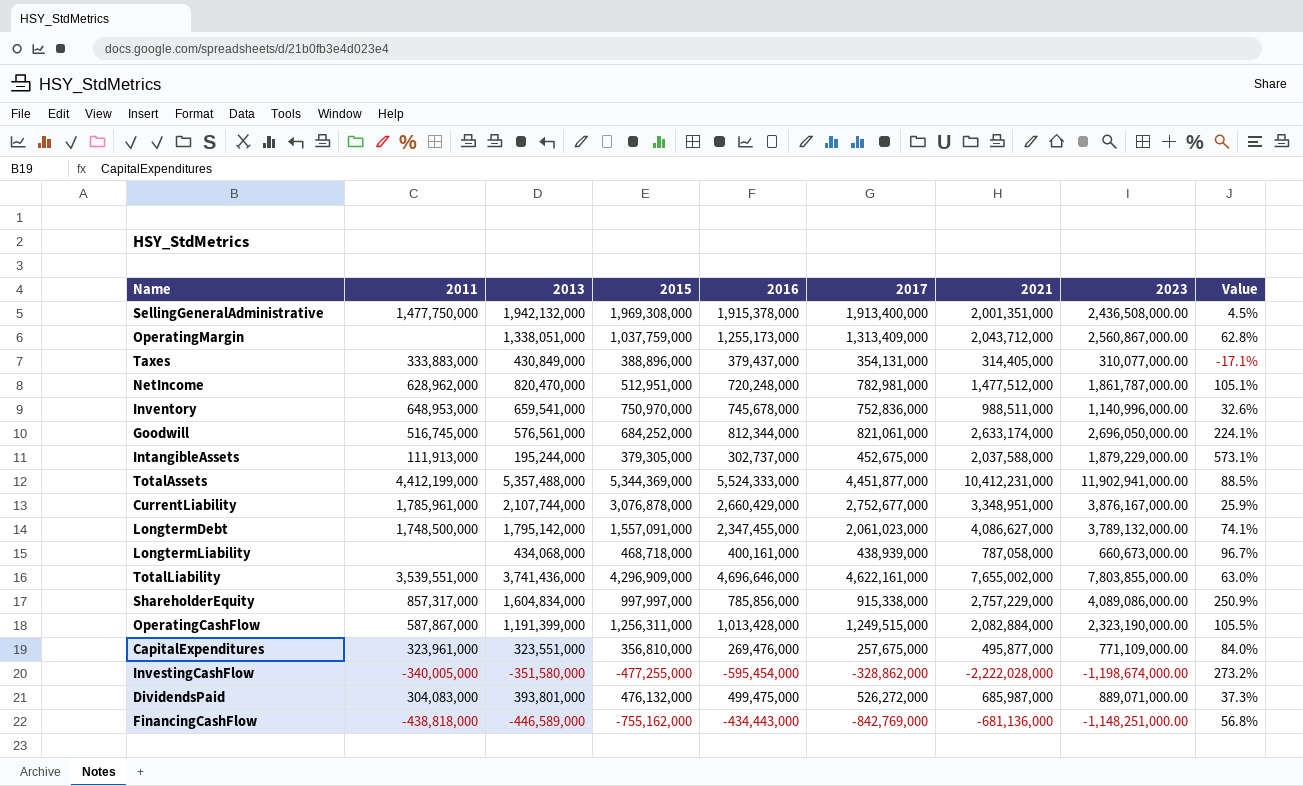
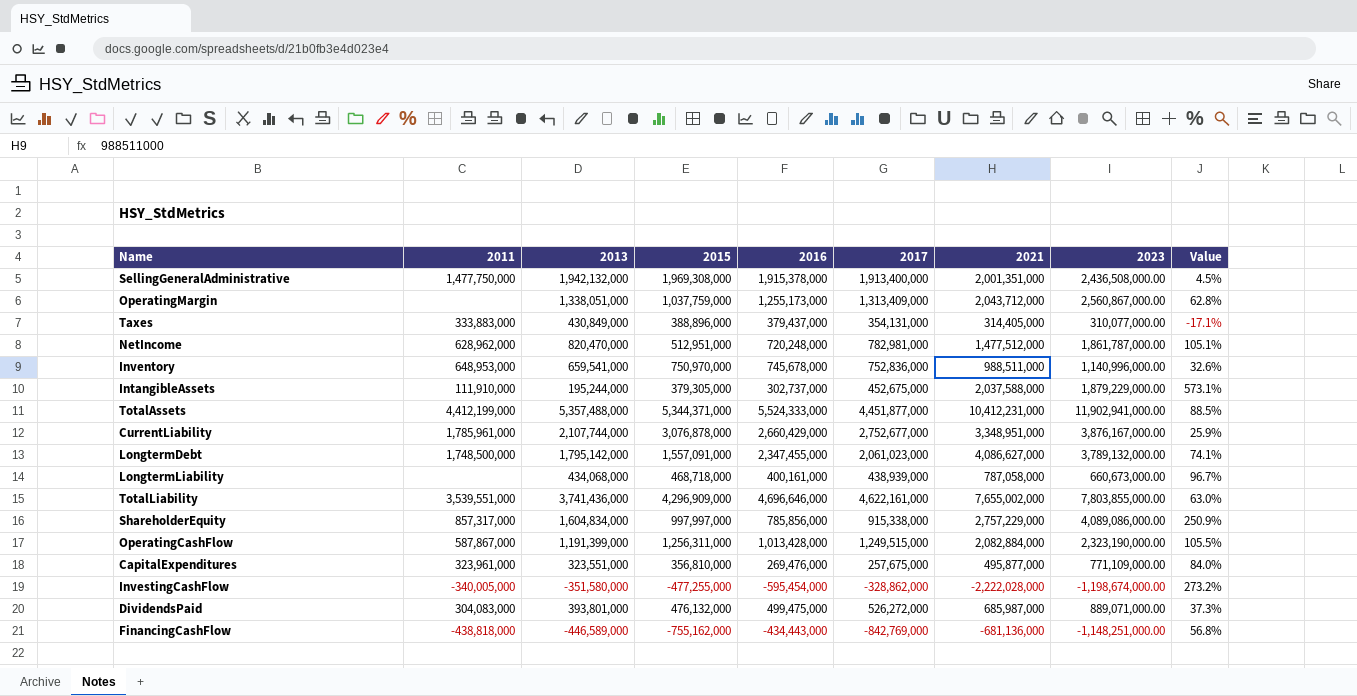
row Goodwill: 516,745,000 | 576,561,000 | 684,252,000 | 812,344,000 | 821,061,000 | 2,633,174,000 | 2,696,050,000.00 | 224.1% -> none
IntangibleAssets | 2011: 111,913,000 -> 111,910,000
TotalAssets | 2015: 5,344,369,000 -> 5,344,371,000

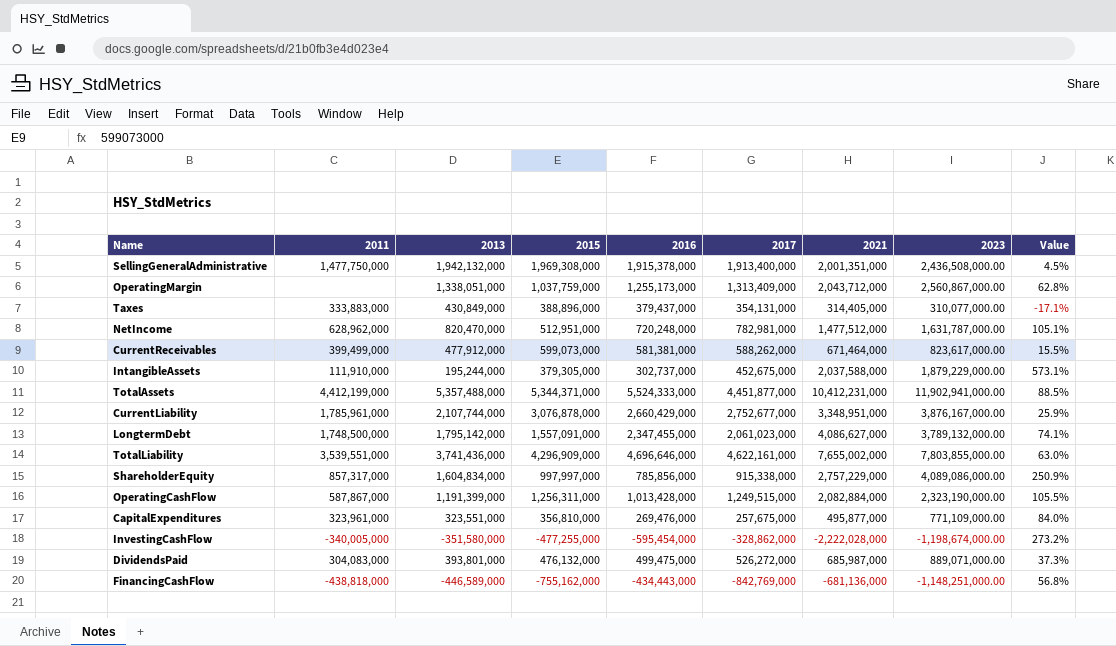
row Inventory: 648,953,000 | 659,541,000 | 750,970,000 | 745,678,000 | 752,836,000 | 988,511,000 | 1,140,996,000.00 | 32.6% -> none
row LongtermLiability: none | 434,068,000 | 468,718,000 | 400,161,000 | 438,939,000 | 787,058,000 | 660,673,000.00 | 96.7% -> none
NetIncome | 2023: 1,861,787,000.00 -> 1,631,787,000.00
row CurrentReceivables: none -> 399,499,000 | 477,912,000 | 599,073,000 | 581,381,000 | 588,262,000 | 671,464,000 | 823,617,000.00 | 15.5%

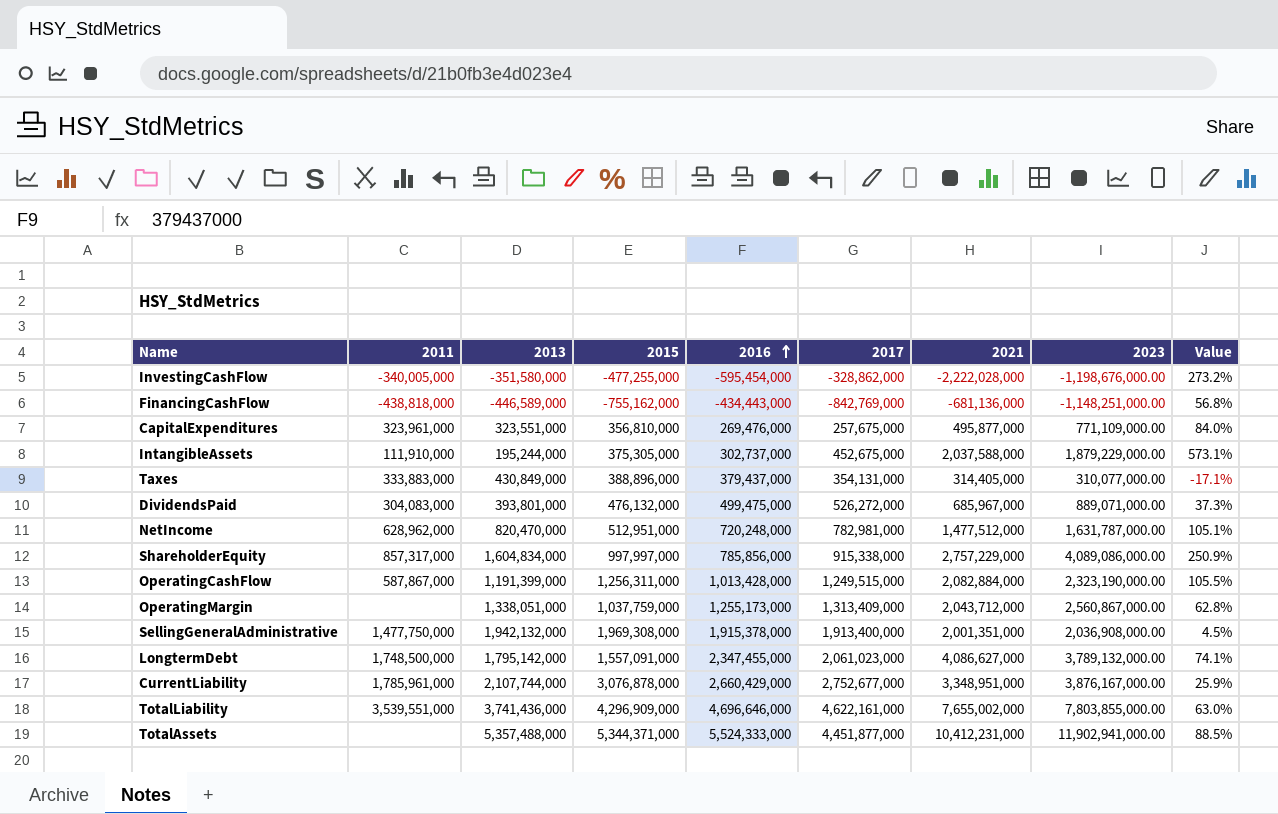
row order: none -> 2016 ascending
row CurrentReceivables: 399,499,000 | 477,912,000 | 599,073,000 | 581,381,000 | 588,262,000 | 671,464,000 | 823,617,000.00 | 15.5% -> none
InvestingCashFlow | 2023: -1,198,674,000.00 -> -1,198,676,000.00
IntangibleAssets | 2015: 379,305,000 -> 375,305,000
DividendsPaid | 2021: 685,987,000 -> 685,967,000
SellingGeneralAdministrative | 2023: 2,436,508,000.00 -> 2,036,908,000.00
TotalAssets | 2011: 4,412,199,000 -> none

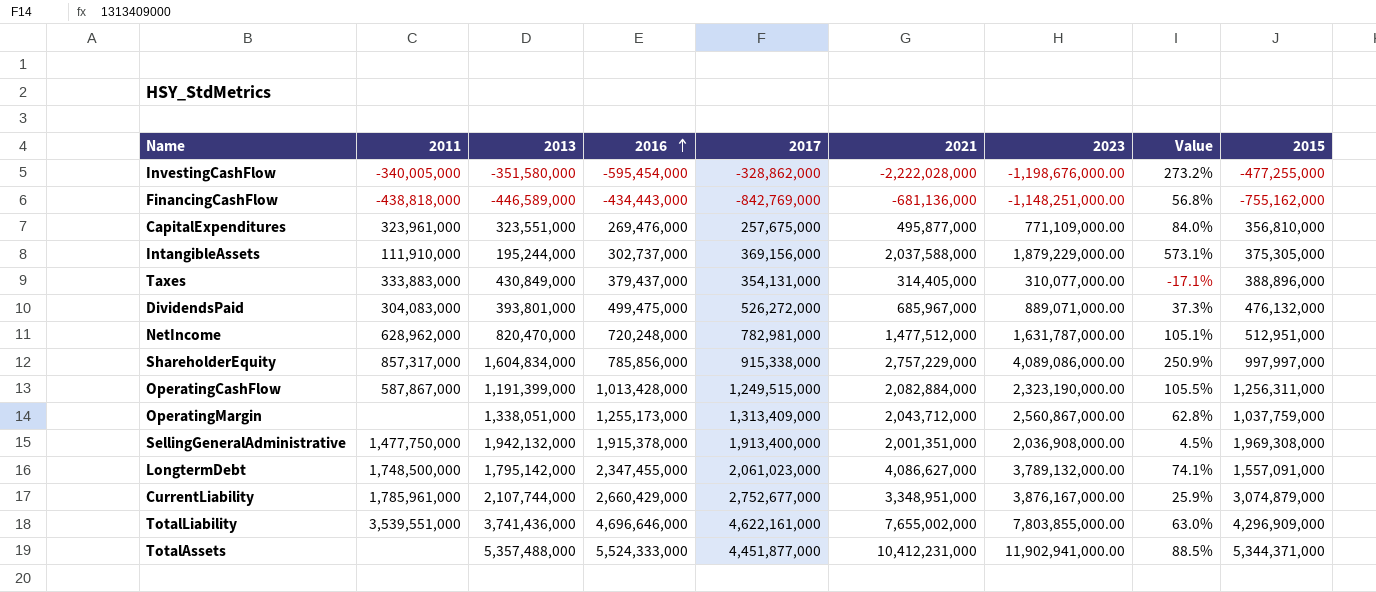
column 2015 | position: 4 -> 9
IntangibleAssets | 2017: 452,675,000 -> 369,156,000
CurrentLiability | 2015: 3,076,878,000 -> 3,074,879,000

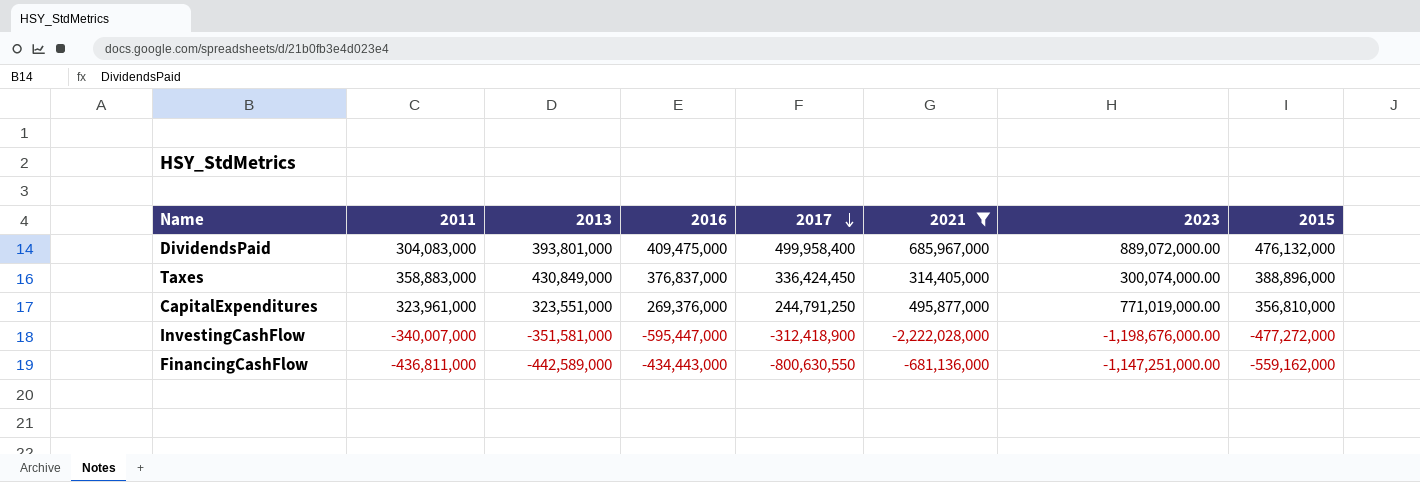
filter: none -> 2021 <= 685,967,000
row order: 2016 ascending -> 2017 descending
column Value | formula: ([2021] - [2016]) / [2016] -> none
DividendsPaid | 2016: 499,475,000 -> 409,475,000
DividendsPaid | 2017: 526,272,000 -> 499,958,400
DividendsPaid | 2023: 889,071,000.00 -> 889,072,000.00
Taxes | 2011: 333,883,000 -> 358,883,000
Taxes | 2016: 379,437,000 -> 376,837,000
Taxes | 2017: 354,131,000 -> 336,424,450
Taxes | 2023: 310,077,000.00 -> 300,074,000.00
CapitalExpenditures | 2016: 269,476,000 -> 269,376,000
CapitalExpenditures | 2017: 257,675,000 -> 244,791,250
CapitalExpenditures | 2023: 771,109,000.00 -> 771,019,000.00
InvestingCashFlow | 2011: -340,005,000 -> -340,007,000
InvestingCashFlow | 2013: -351,580,000 -> -351,581,000
InvestingCashFlow | 2016: -595,454,000 -> -595,447,000
InvestingCashFlow | 2017: -328,862,000 -> -312,418,900
InvestingCashFlow | 2015: -477,255,000 -> -477,272,000
FinancingCashFlow | 2011: -438,818,000 -> -436,811,000
FinancingCashFlow | 2013: -446,589,000 -> -442,589,000
FinancingCashFlow | 2017: -842,769,000 -> -800,630,550
FinancingCashFlow | 2023: -1,148,251,000.00 -> -1,147,251,000.00
FinancingCashFlow | 2015: -755,162,000 -> -559,162,000

